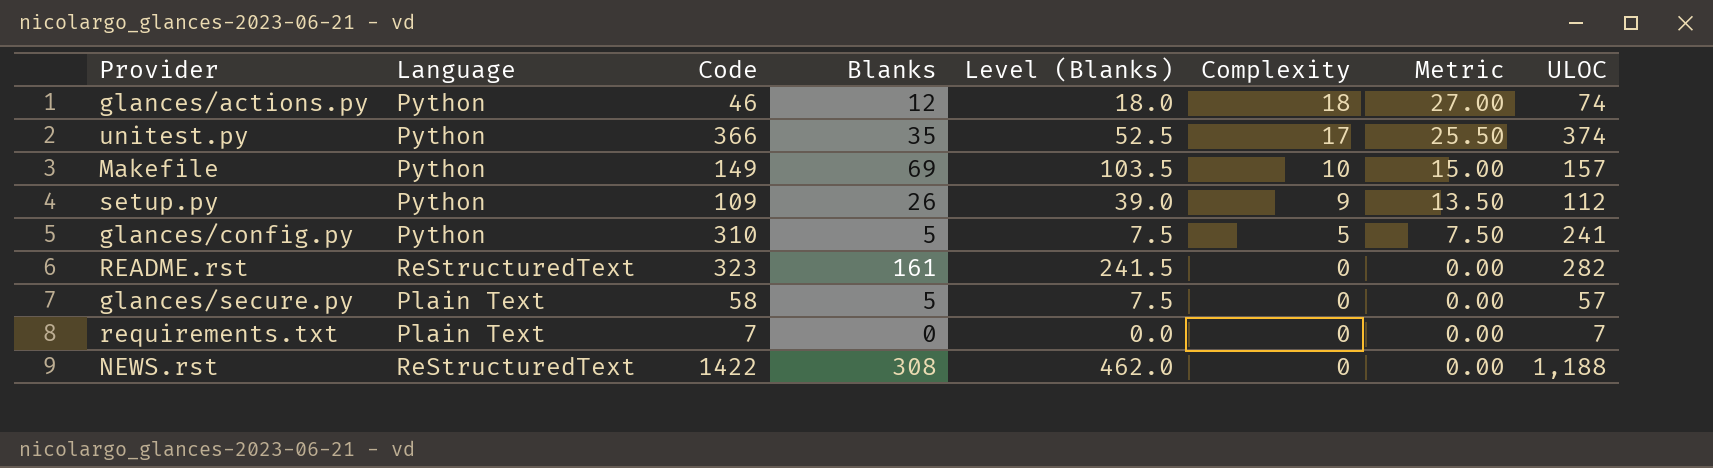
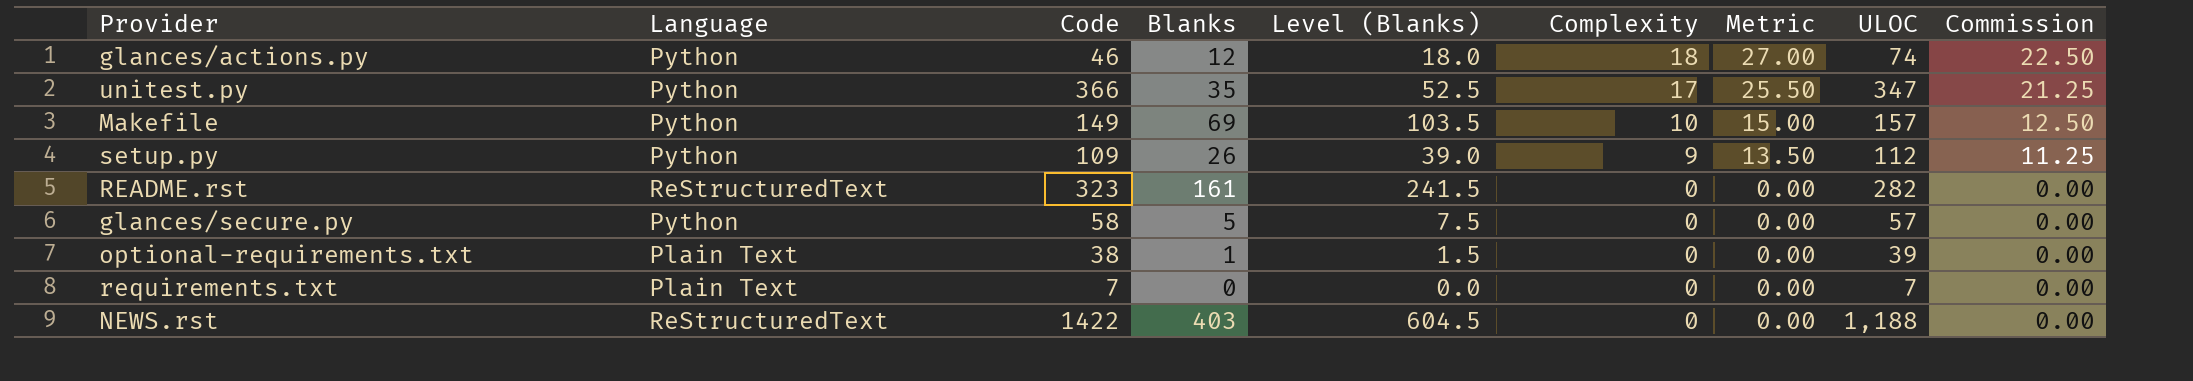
column Commission | formula: none -> [Complexity] * 1.25
row glances/config.py: Python | 310 | 5 | 7.5 | 5 | 7.50 | 241 -> none
unitest.py | ULOC: 374 -> 347
glances/secure.py | Language: Plain Text -> Python
row optional-requirements.txt: none -> Plain Text | 38 | 1 | 1.5 | 0 | 0.00 | 39 | 0.00
NEWS.rst | Blanks: 308 -> 403
NEWS.rst | Level (Blanks): 462.0 -> 604.5

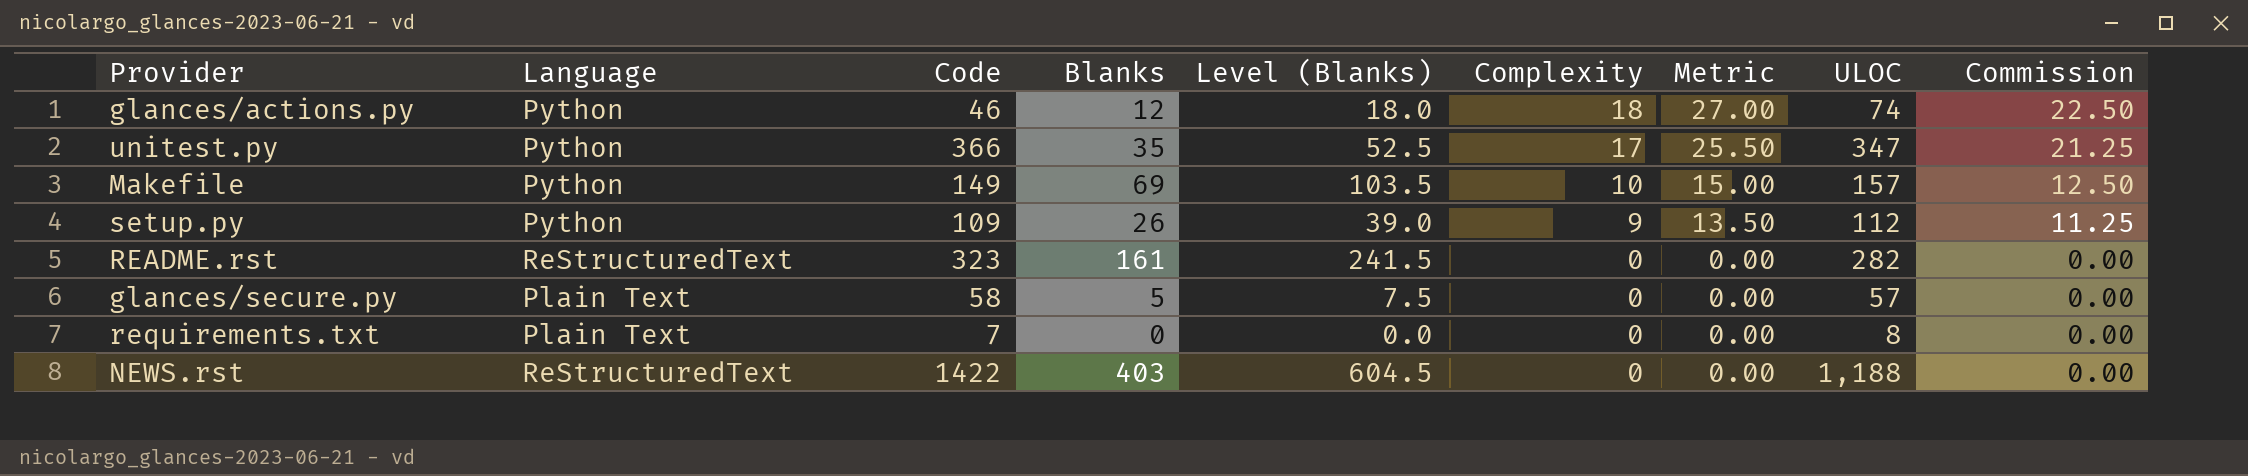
row optional-requirements.txt: Plain Text | 38 | 1 | 1.5 | 0 | 0.00 | 39 | 0.00 -> none
glances/secure.py | Language: Python -> Plain Text
requirements.txt | ULOC: 7 -> 8

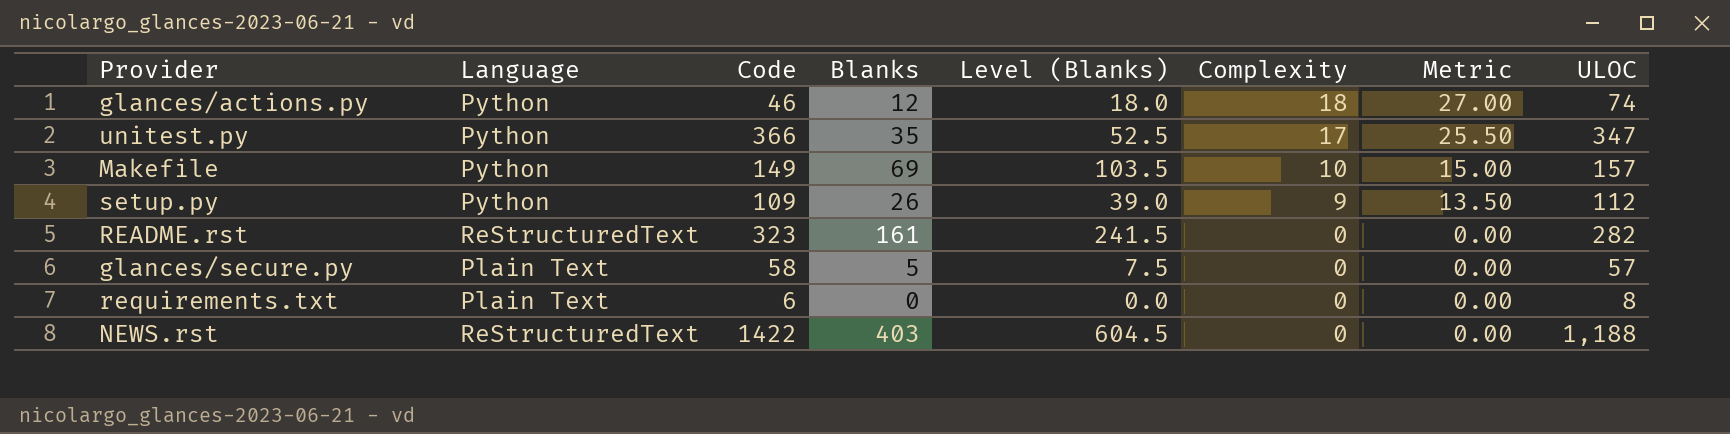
column Commission | formula: [Complexity] * 1.25 -> none
requirements.txt | Code: 7 -> 6

